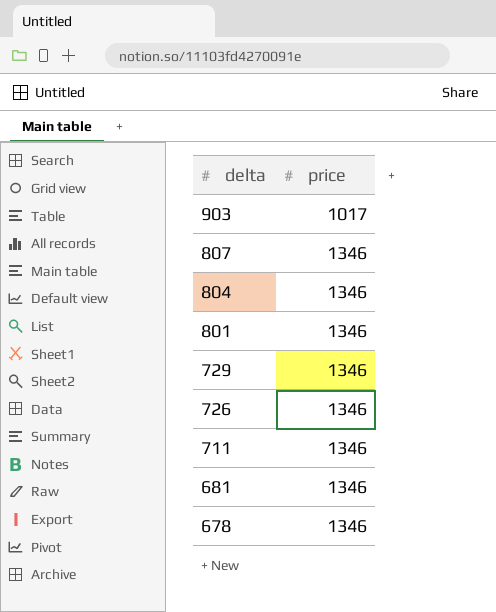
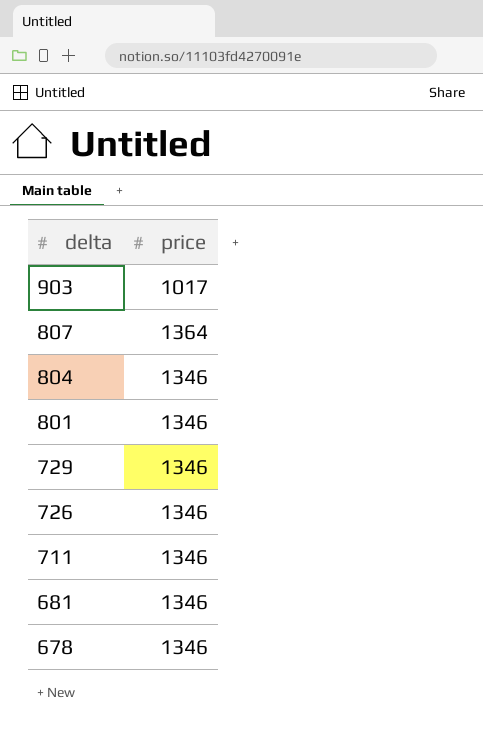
807 | price: 1346 -> 1364

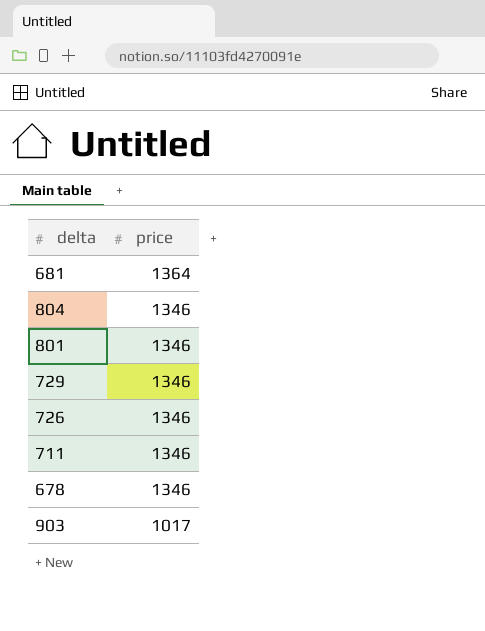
row order: delta descending -> price descending
row 807: 1364 -> none
681 | price: 1346 -> 1364

